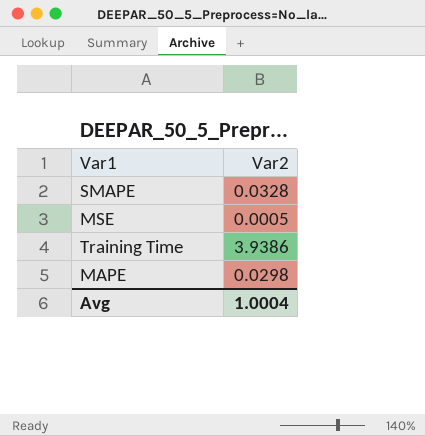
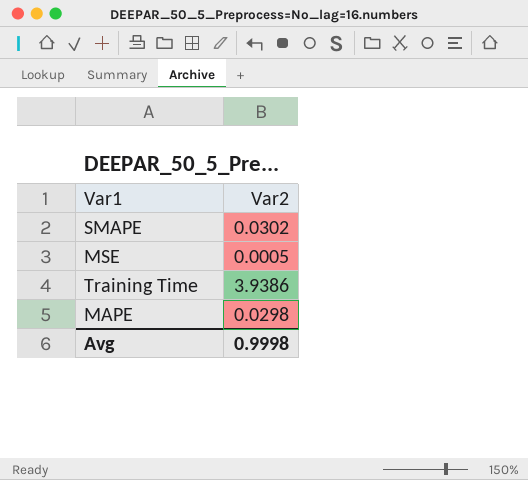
SMAPE | Var2: 0.0328 -> 0.0302
Avg | Var2: 1.0004 -> 0.9998

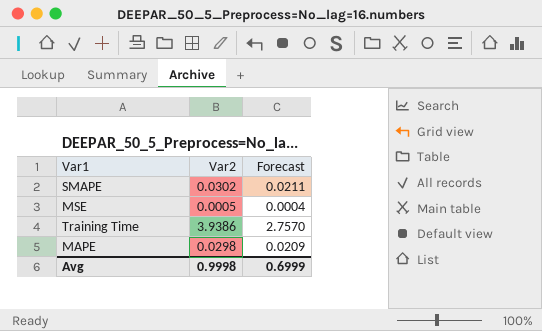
column Forecast | formula: none -> [Var2] * 0.7

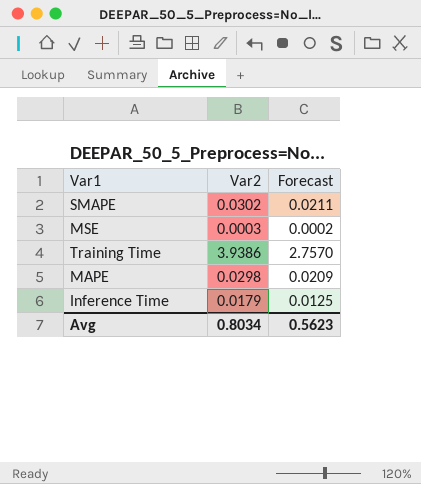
MSE | Var2: 0.0005 -> 0.0003
MSE | Forecast: 0.0004 -> 0.0002
row Inference Time: none -> 0.0179 | 0.0125
Avg | Var2: 0.9998 -> 0.8034
Avg | Forecast: 0.6999 -> 0.5623

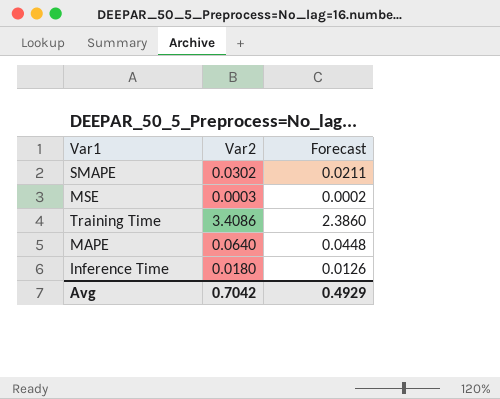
Training Time | Var2: 3.9386 -> 3.4086
Training Time | Forecast: 2.7570 -> 2.3860
MAPE | Var2: 0.0298 -> 0.0640
MAPE | Forecast: 0.0209 -> 0.0448
Inference Time | Var2: 0.0179 -> 0.0180
Inference Time | Forecast: 0.0125 -> 0.0126
Avg | Var2: 0.8034 -> 0.7042
Avg | Forecast: 0.5623 -> 0.4929

